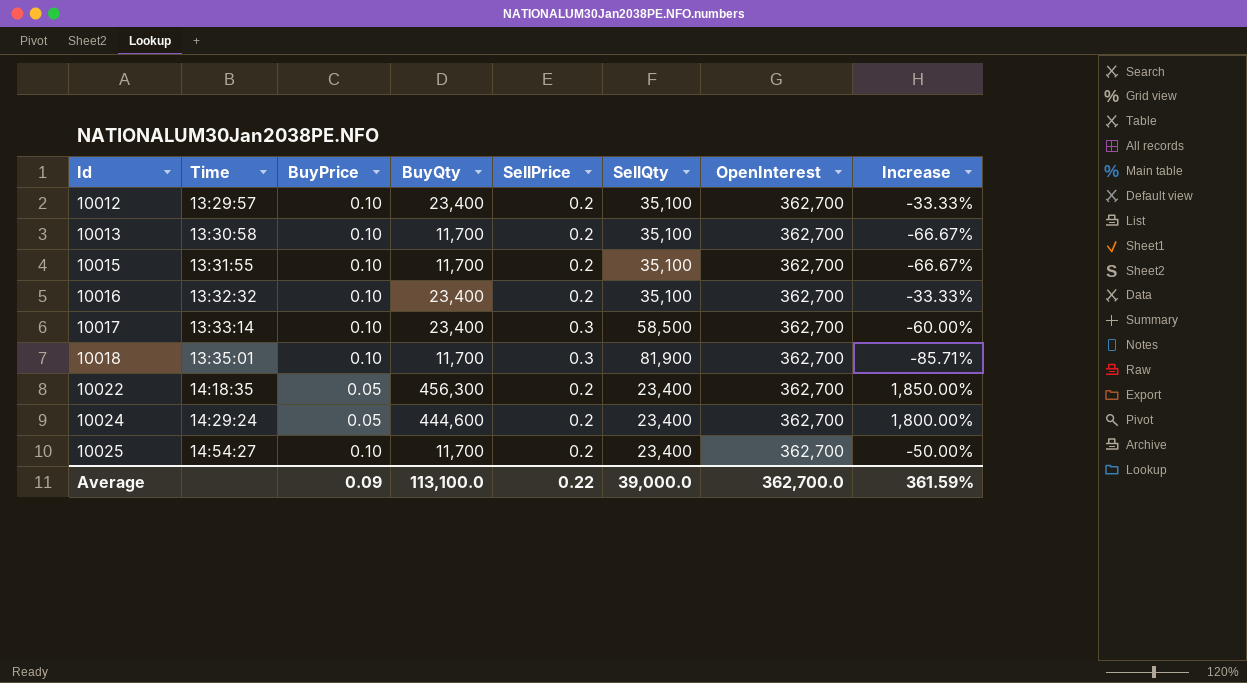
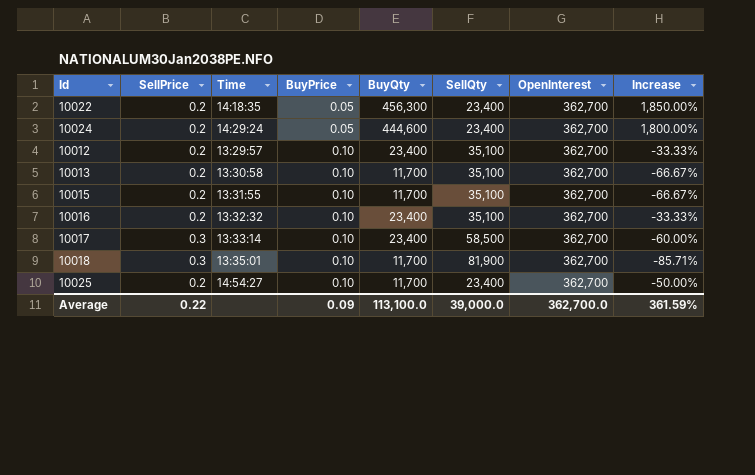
row order: Id ascending -> BuyPrice ascending
column SellPrice | position: 5 -> 2

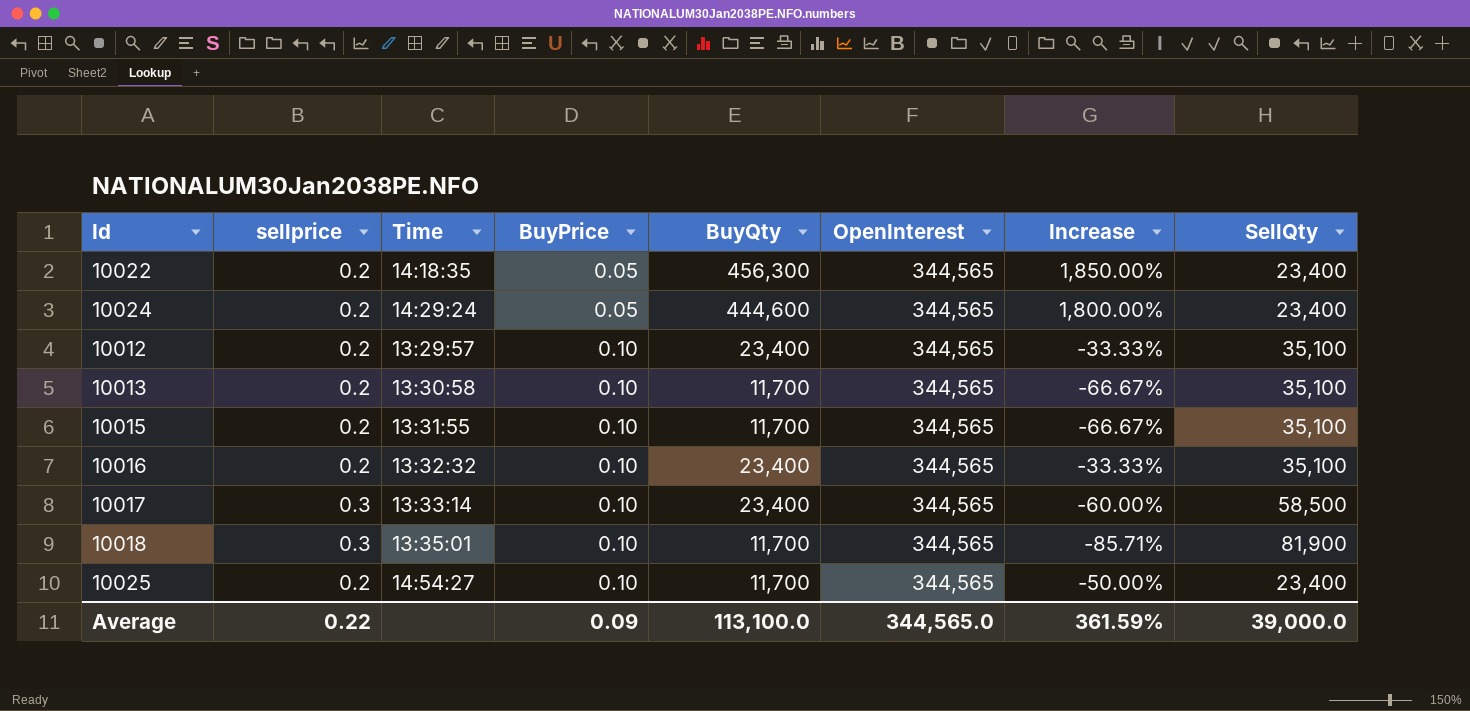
column name: SellPrice -> sellprice
column SellQty | position: 6 -> 8
10022 | OpenInterest: 362,700 -> 344,565
10024 | OpenInterest: 362,700 -> 344,565
10012 | OpenInterest: 362,700 -> 344,565
10013 | OpenInterest: 362,700 -> 344,565
10015 | OpenInterest: 362,700 -> 344,565
10016 | OpenInterest: 362,700 -> 344,565
10017 | OpenInterest: 362,700 -> 344,565
10018 | OpenInterest: 362,700 -> 344,565
10025 | OpenInterest: 362,700 -> 344,565
Average | OpenInterest: 362,700.0 -> 344,565.0

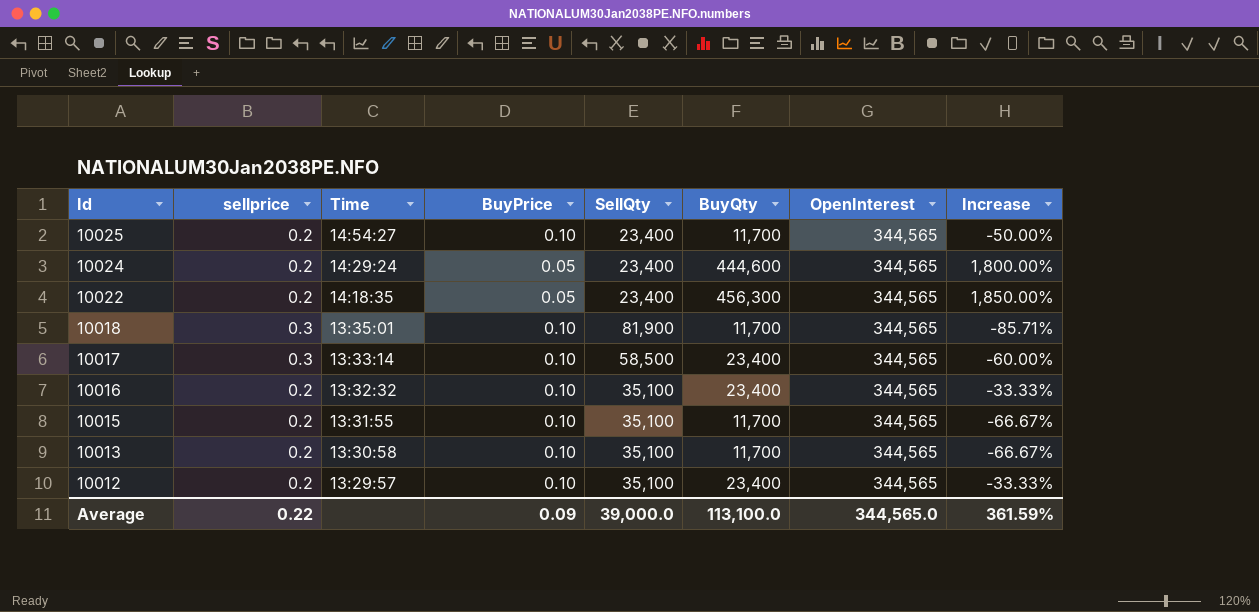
row order: BuyPrice ascending -> Id descending
column SellQty | position: 8 -> 5

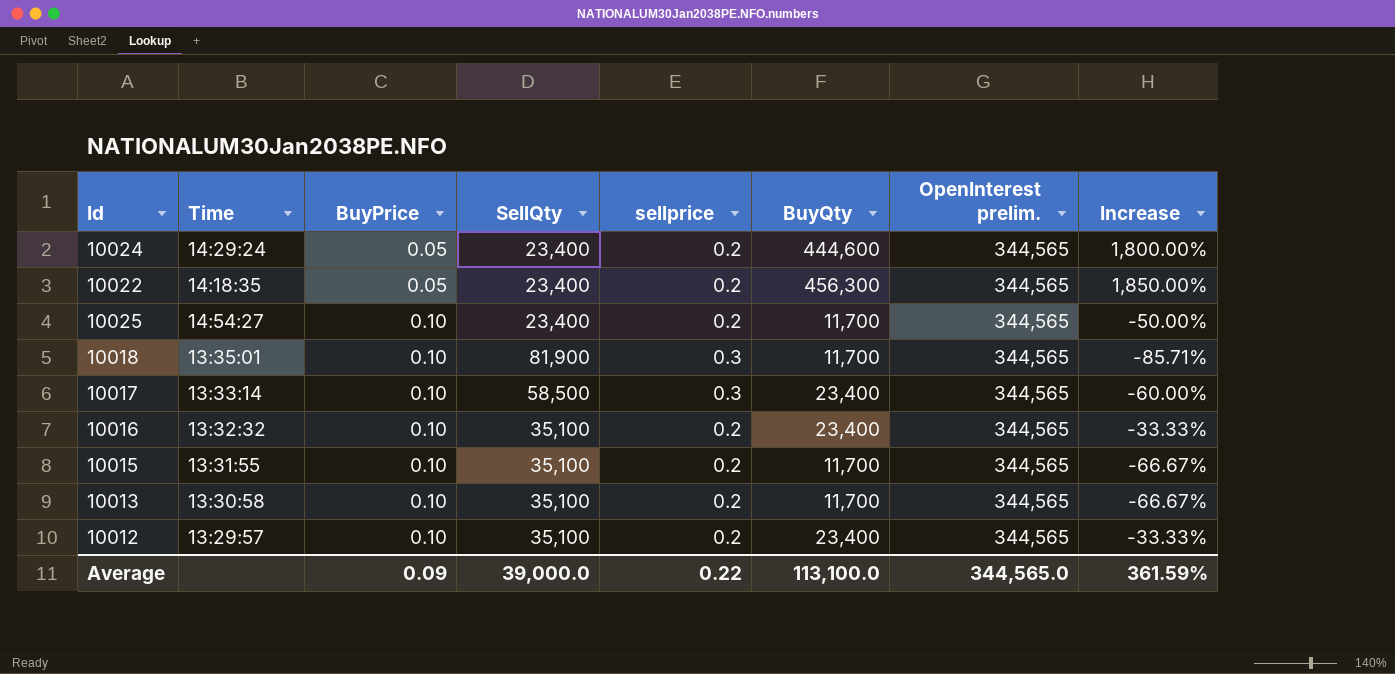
row order: Id descending -> BuyPrice ascending
column sellprice | position: 2 -> 5
column name: OpenInterest -> OpenInterest prelim.

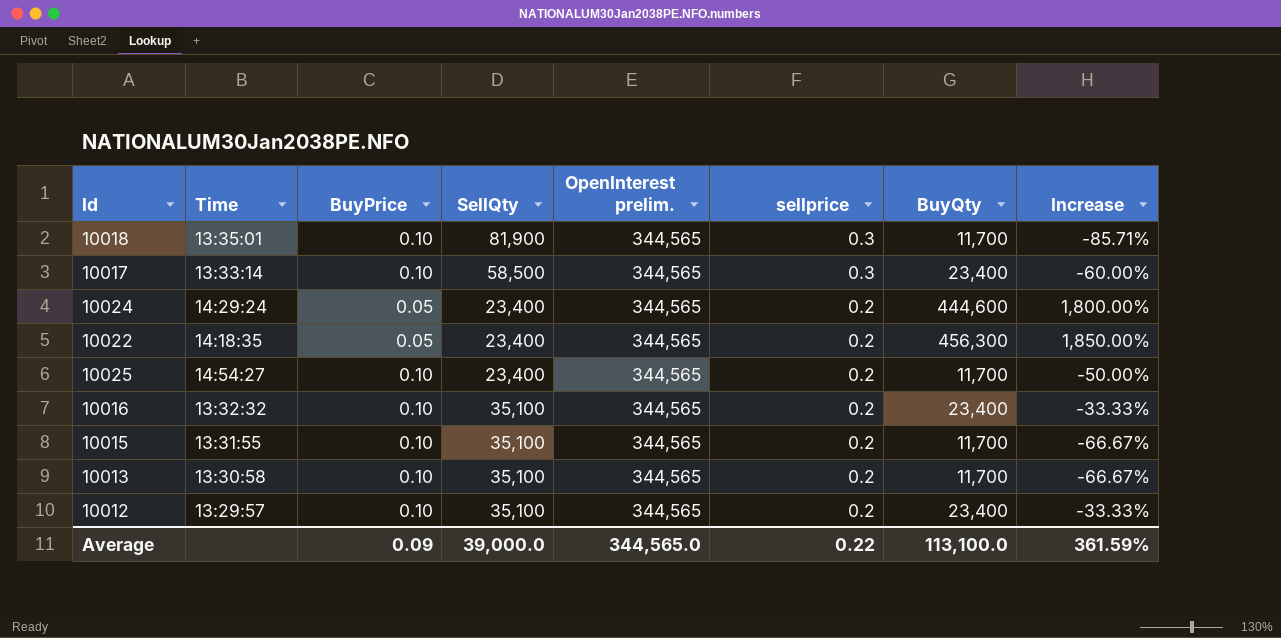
row order: BuyPrice ascending -> sellprice descending
column OpenInterest prelim. | position: 7 -> 5

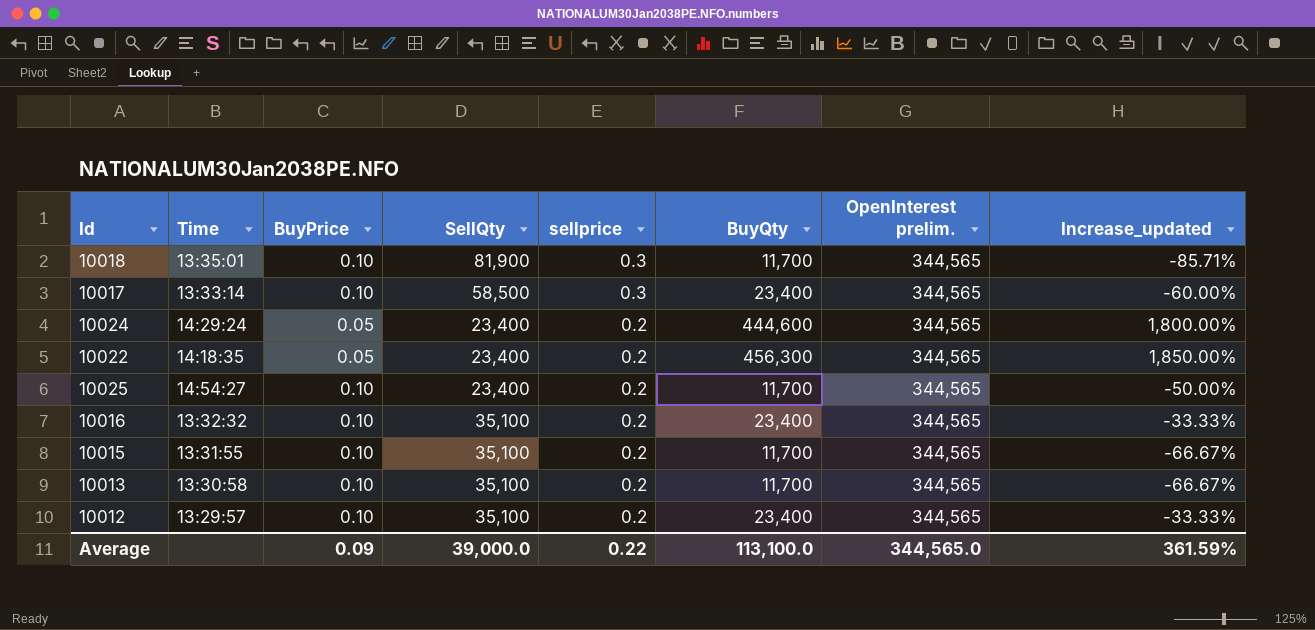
column OpenInterest prelim. | position: 5 -> 7
column name: Increase -> Increase_updated

